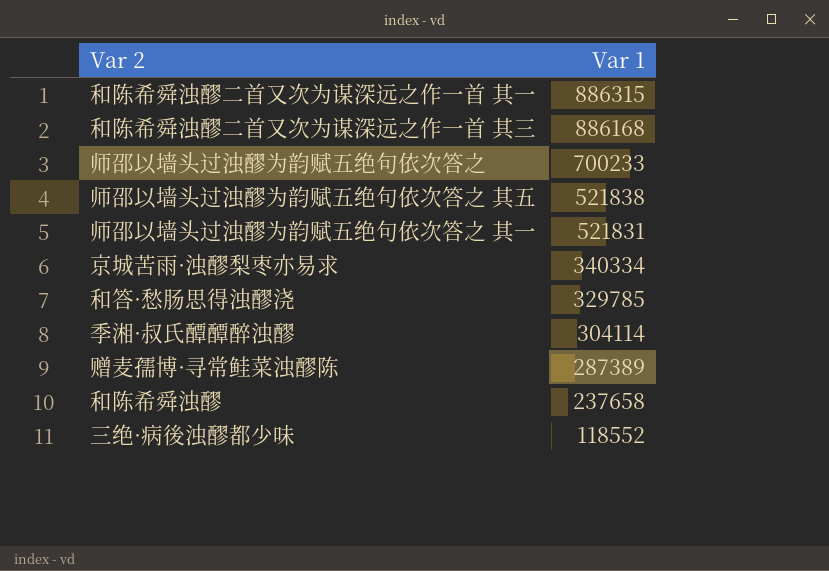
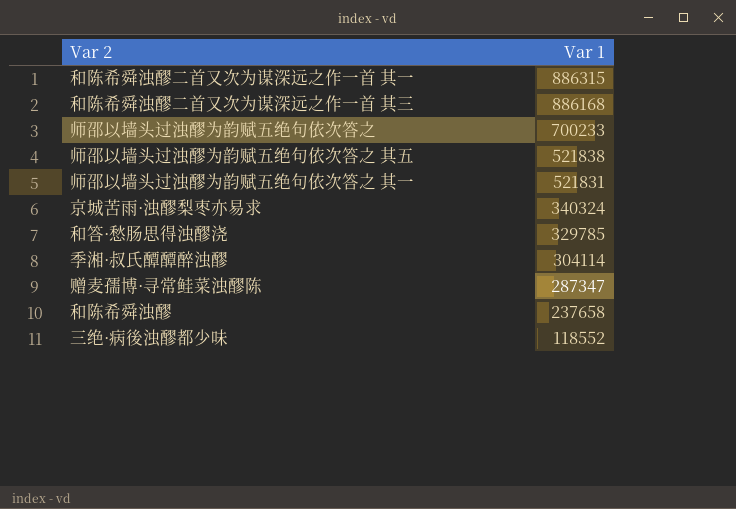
京城苦雨·浊醪梨枣亦易求 | Var 1: 340334 -> 340324
赠麦孺博·寻常鲑菜浊醪陈 | Var 1: 287389 -> 287347

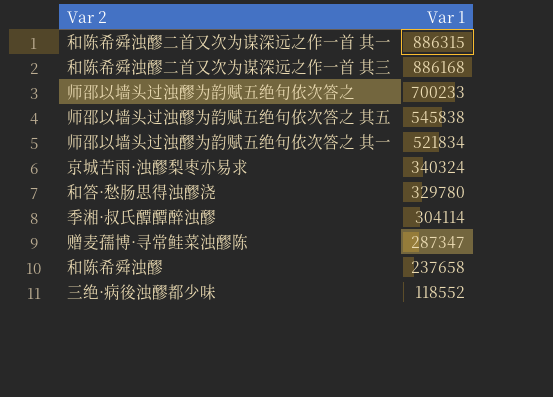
师邵以墙头过浊醪为韵赋五绝句依次答之 其五 | Var 1: 521838 -> 545838
师邵以墙头过浊醪为韵赋五绝句依次答之 其一 | Var 1: 521831 -> 521834
和答·愁肠思得浊醪浇 | Var 1: 329785 -> 329780

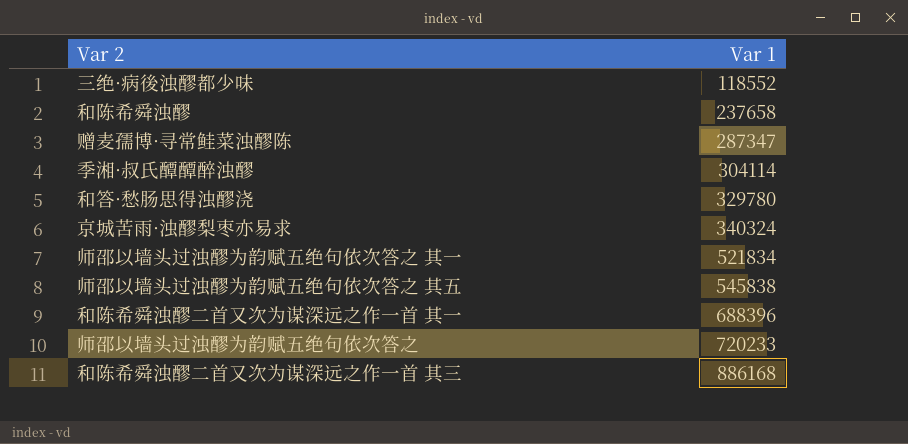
row order: Var 1 descending -> Var 1 ascending
和陈希舜浊醪二首又次为谋深远之作一首 其一 | Var 1: 886315 -> 688396
师邵以墙头过浊醪为韵赋五绝句依次答之 | Var 1: 700233 -> 720233

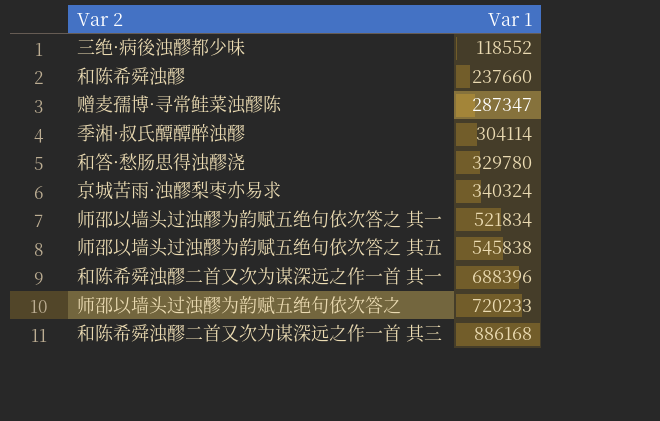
和陈希舜浊醪 | Var 1: 237658 -> 237660

